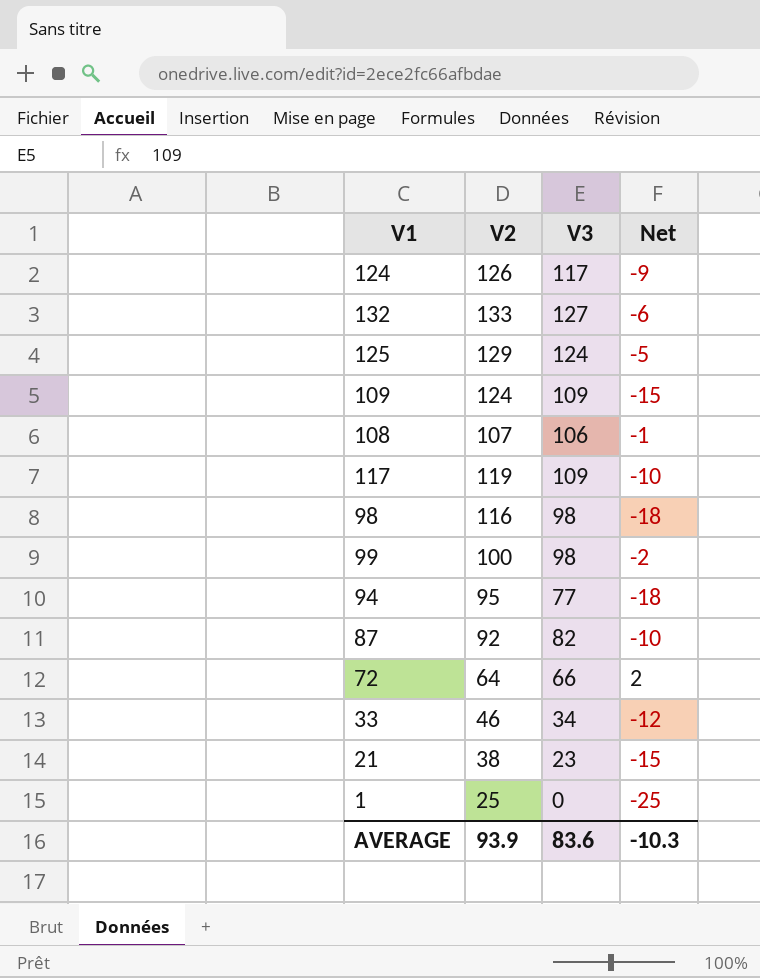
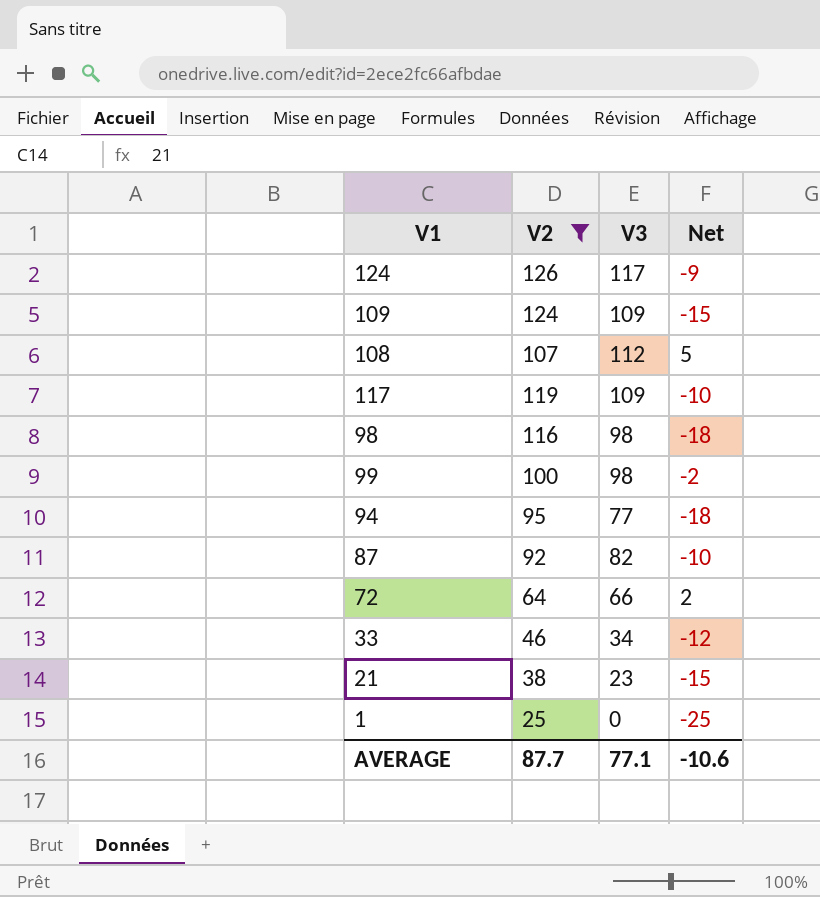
filter: none -> V2 <= 126
108 | V3: 106 -> 112
108 | Net: -1 -> 5
AVERAGE | V2: 93.9 -> 87.7
AVERAGE | V3: 83.6 -> 77.1
AVERAGE | Net: -10.3 -> -10.6

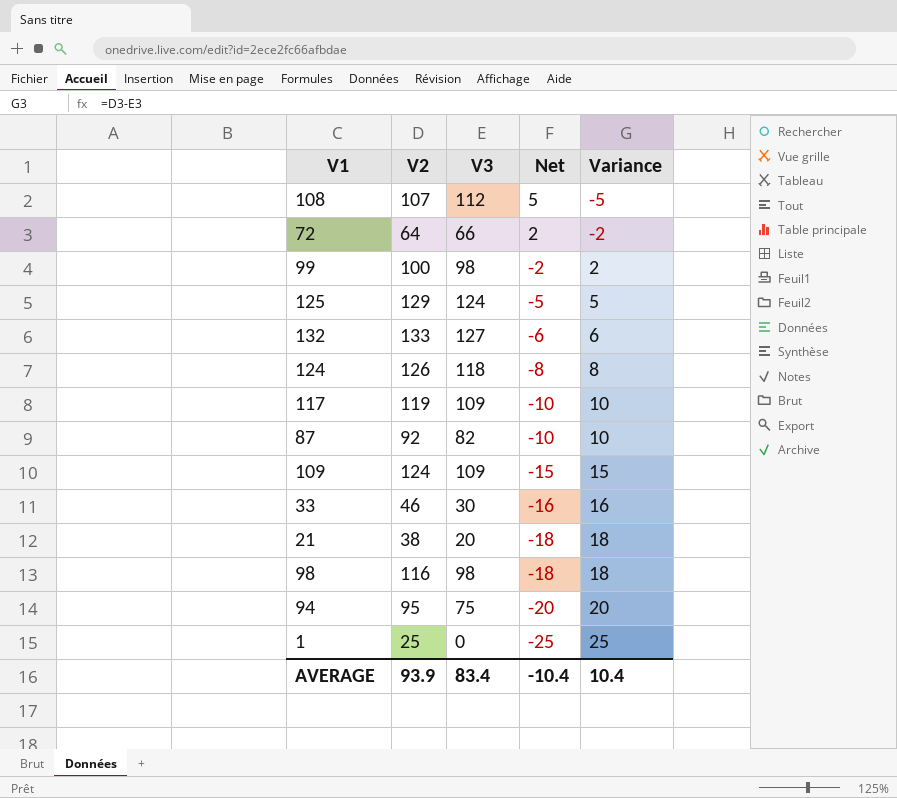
filter: V2 <= 126 -> none
row order: none -> Net descending
column Variance | formula: none -> [V2] - [V3]
124 | V3: 117 -> 118
124 | Net: -9 -> -8
33 | V3: 34 -> 30
33 | Net: -12 -> -16
21 | V3: 23 -> 20
21 | Net: -15 -> -18
94 | V3: 77 -> 75
94 | Net: -18 -> -20
AVERAGE | V2: 87.7 -> 93.9
AVERAGE | V3: 77.1 -> 83.4
AVERAGE | Net: -10.6 -> -10.4

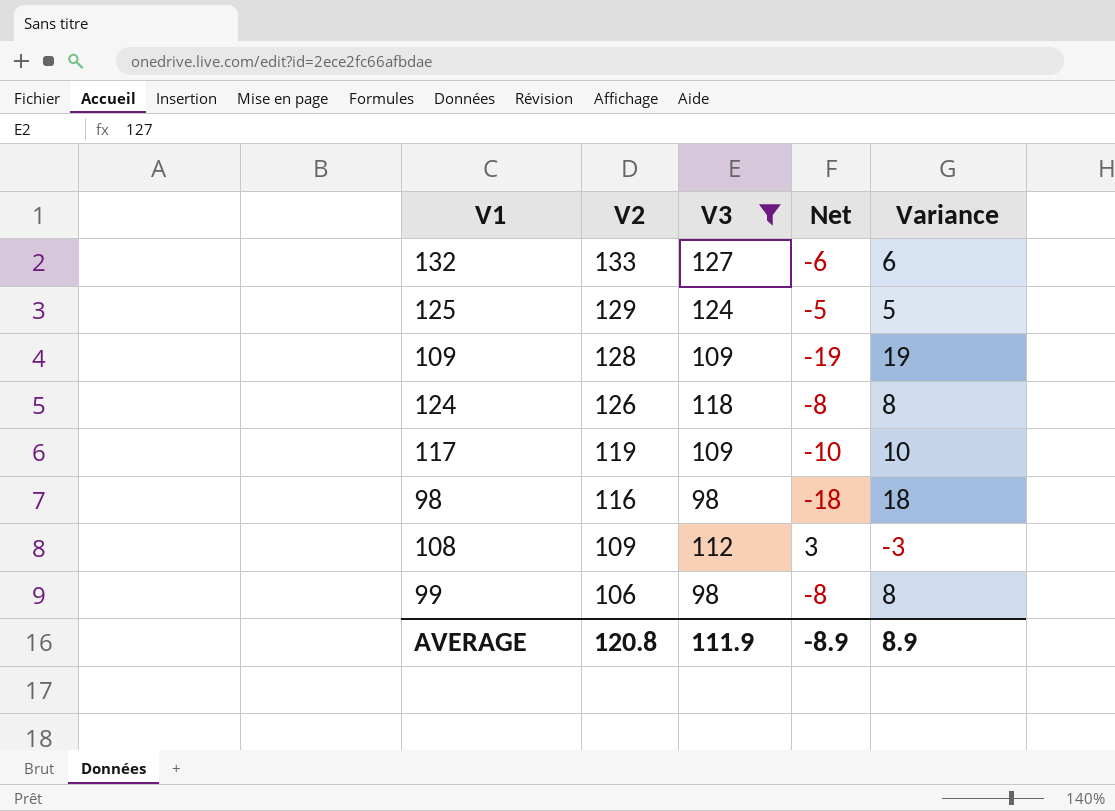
filter: none -> V3 >= 98
row order: Net descending -> V2 descending
109 | V2: 124 -> 128
109 | Net: -15 -> -19
109 | Variance: 15 -> 19
108 | V2: 107 -> 109
108 | Net: 5 -> 3
108 | Variance: -5 -> -3
99 | V2: 100 -> 106
99 | Net: -2 -> -8
99 | Variance: 2 -> 8
AVERAGE | V2: 93.9 -> 120.8
AVERAGE | V3: 83.4 -> 111.9
AVERAGE | Net: -10.4 -> -8.9
AVERAGE | Variance: 10.4 -> 8.9

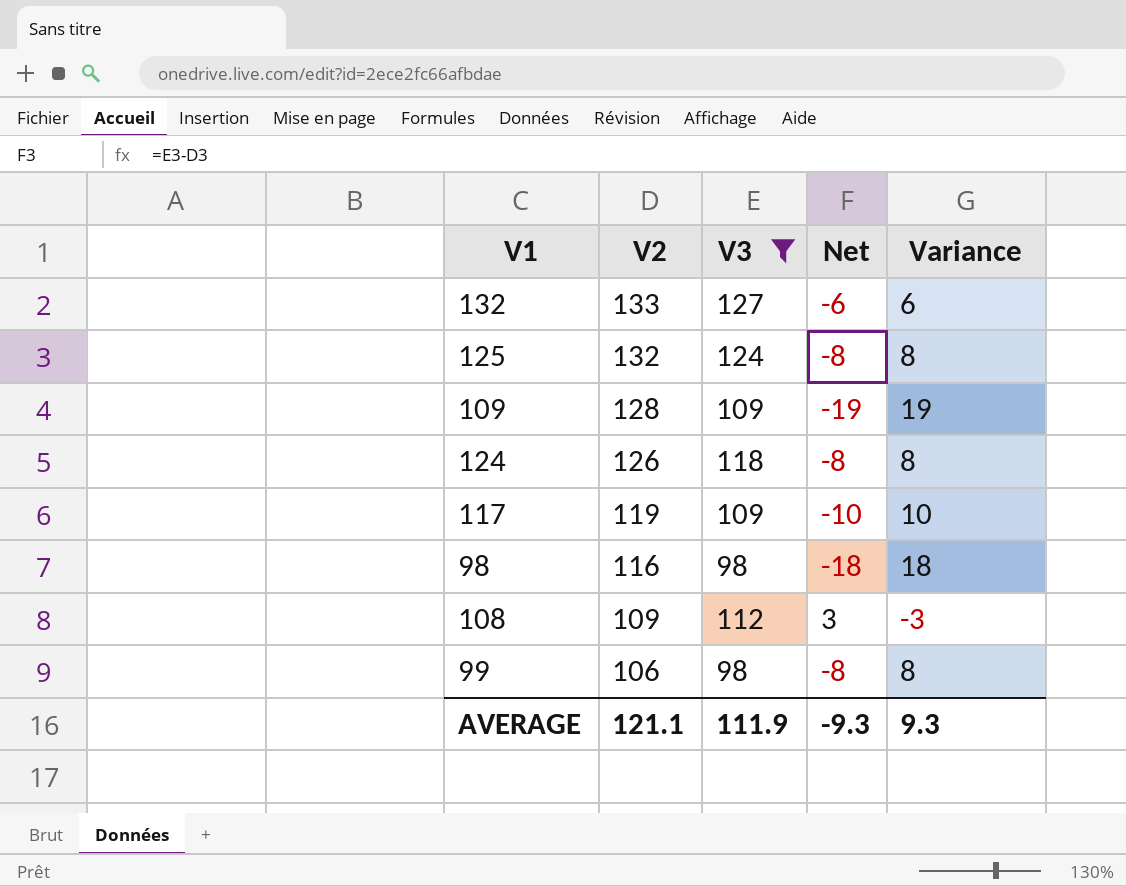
125 | V2: 129 -> 132
125 | Net: -5 -> -8
125 | Variance: 5 -> 8
AVERAGE | V2: 120.8 -> 121.1
AVERAGE | Net: -8.9 -> -9.3
AVERAGE | Variance: 8.9 -> 9.3

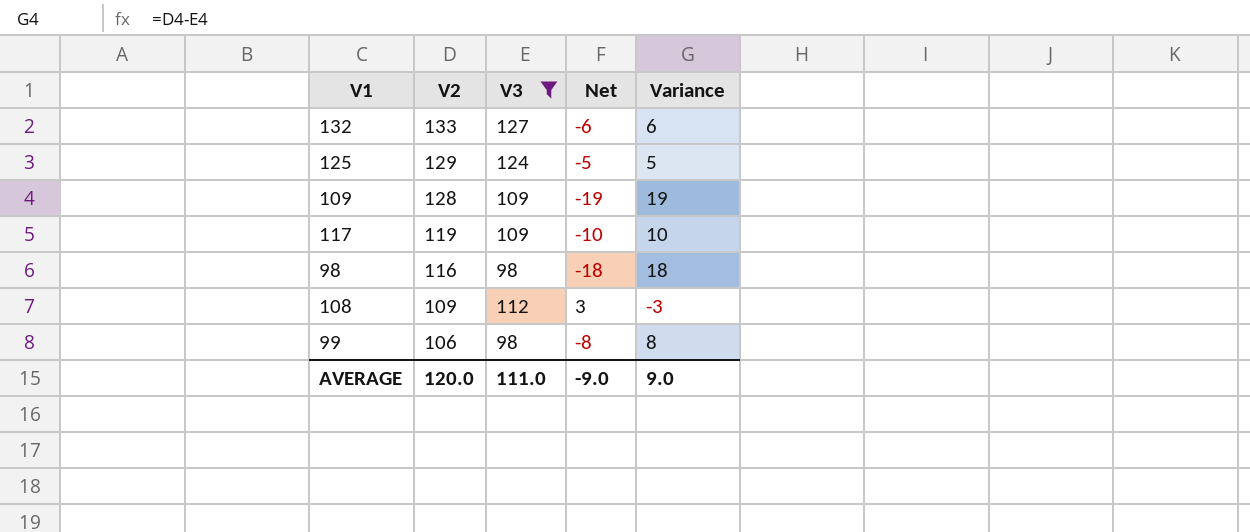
row 124: 126 | 118 | -8 | 8 -> none
125 | V2: 132 -> 129
125 | Net: -8 -> -5
125 | Variance: 8 -> 5
AVERAGE | V2: 121.1 -> 120.0
AVERAGE | V3: 111.9 -> 111.0
AVERAGE | Net: -9.3 -> -9.0
AVERAGE | Variance: 9.3 -> 9.0

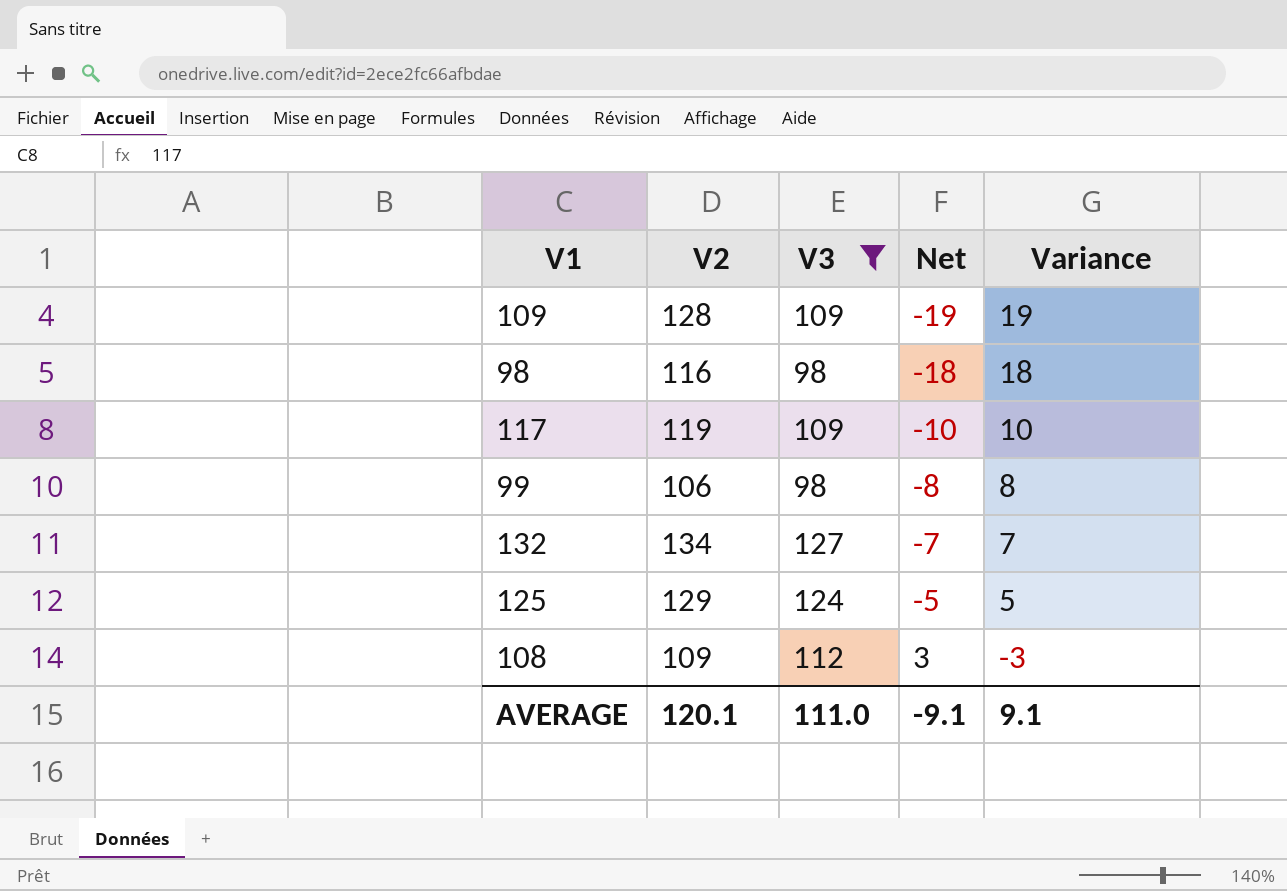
row order: V2 descending -> Net ascending
132 | V2: 133 -> 134
132 | Net: -6 -> -7
132 | Variance: 6 -> 7
AVERAGE | V2: 120.0 -> 120.1
AVERAGE | Net: -9.0 -> -9.1
AVERAGE | Variance: 9.0 -> 9.1

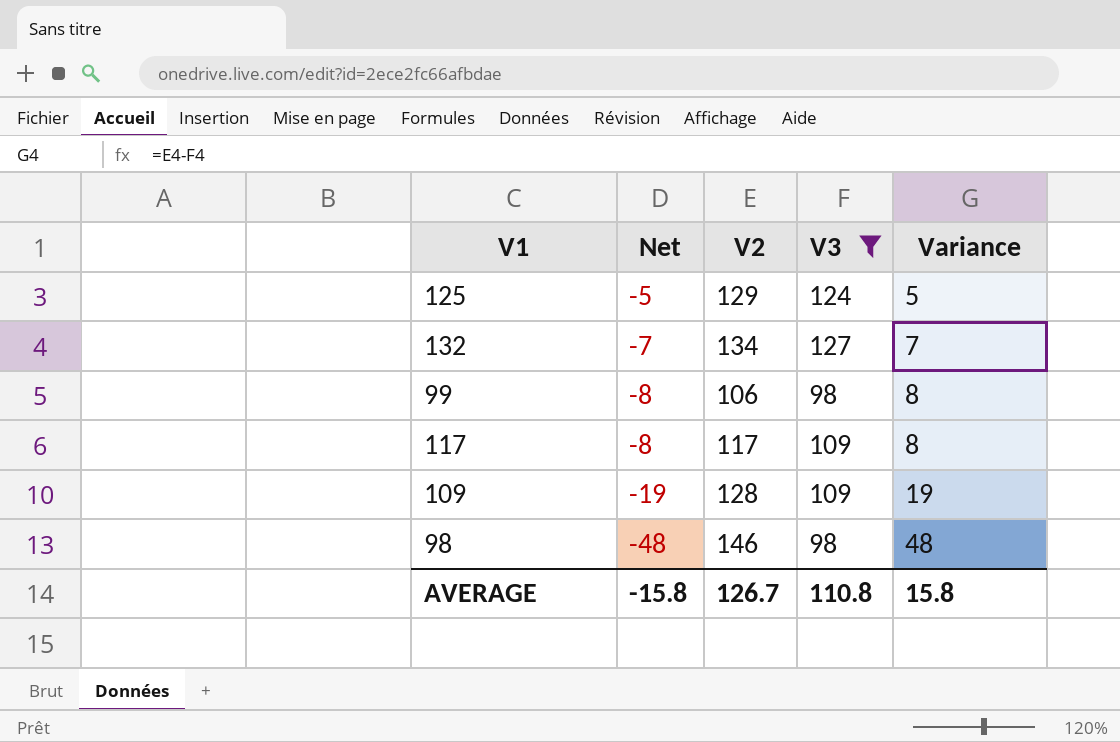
row order: Net ascending -> Net descending
column Net | position: 4 -> 2
row 108: 109 | 112 | 3 | -3 -> none
117 | Net: -10 -> -8
117 | V2: 119 -> 117
117 | Variance: 10 -> 8
98 | Net: -18 -> -48
98 | V2: 116 -> 146
98 | Variance: 18 -> 48
AVERAGE | Net: -9.1 -> -15.8
AVERAGE | V2: 120.1 -> 126.7
AVERAGE | V3: 111.0 -> 110.8
AVERAGE | Variance: 9.1 -> 15.8

